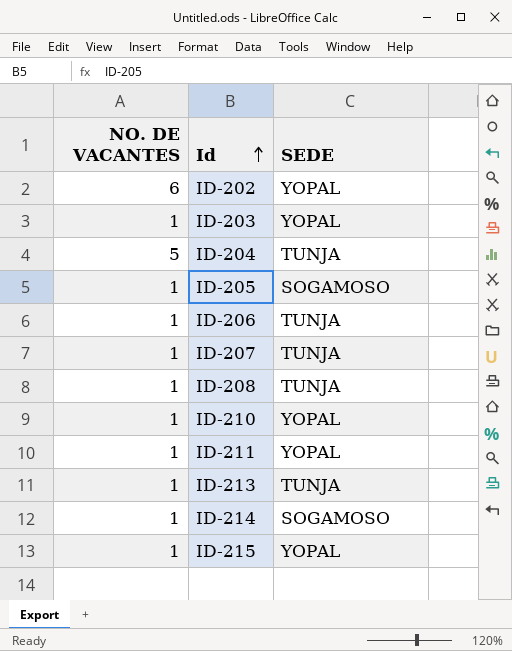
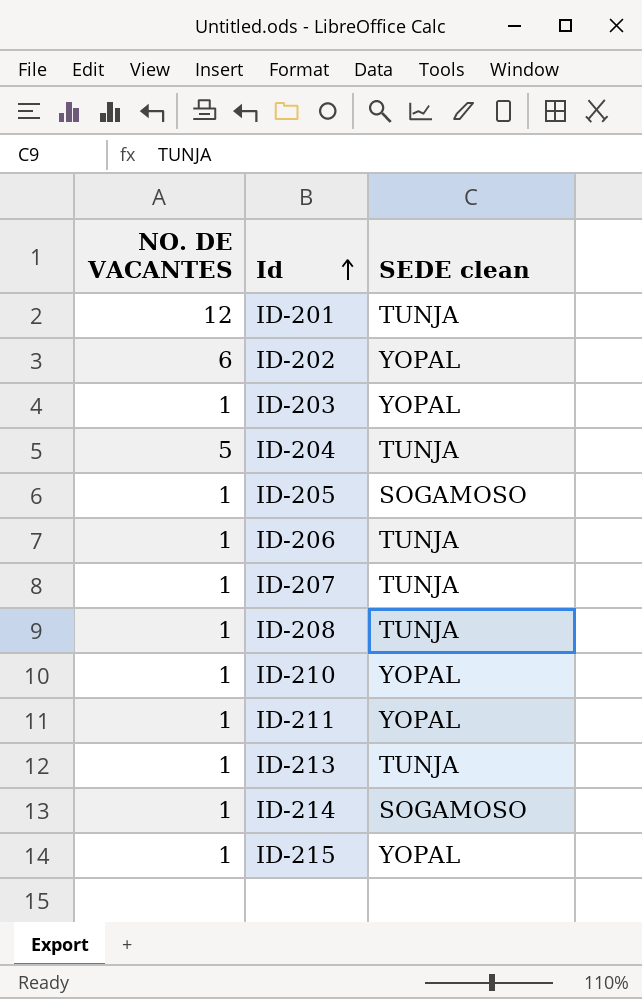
column name: SEDE -> SEDE clean
row ID-201: none -> 12 | TUNJA

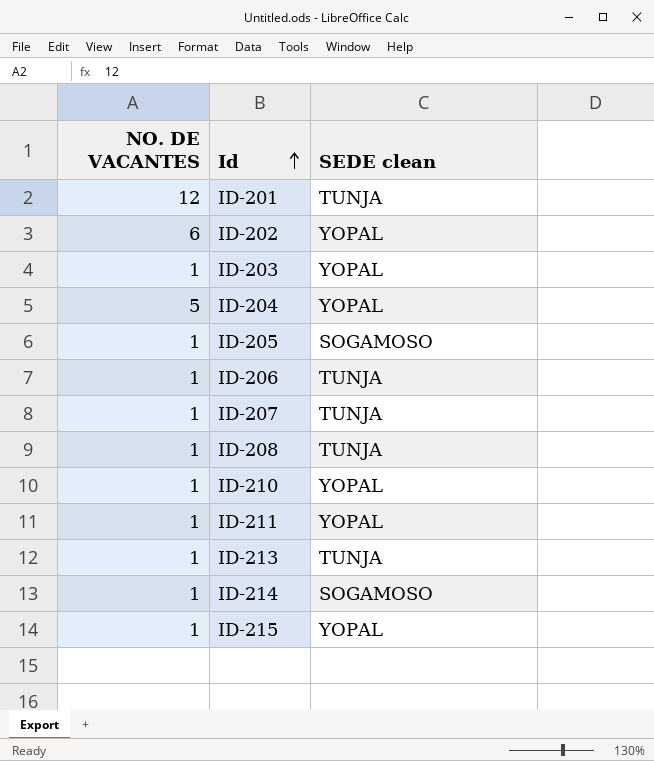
ID-204 | SEDE clean: TUNJA -> YOPAL

